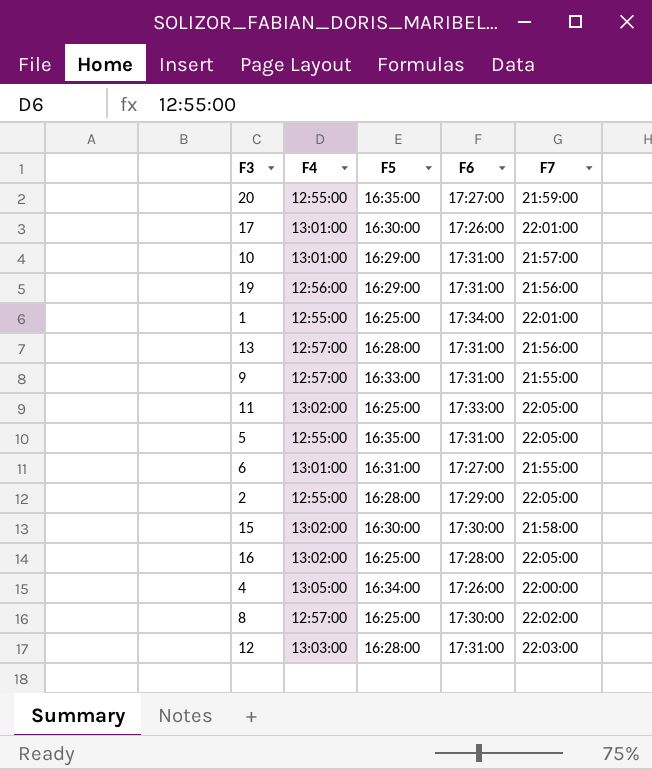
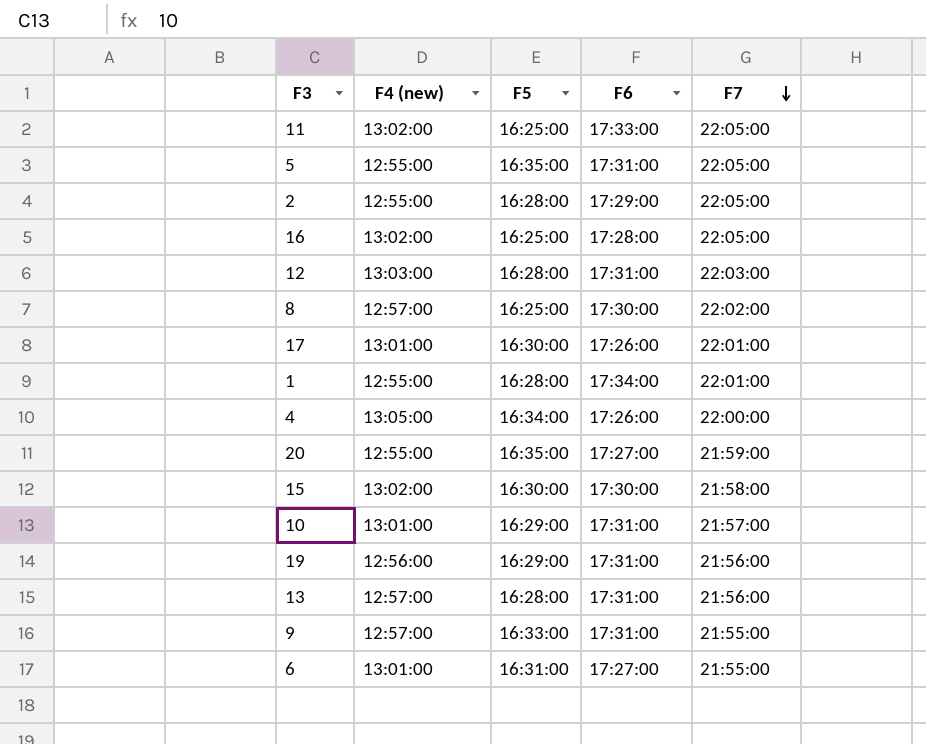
row order: none -> F7 descending
column name: F4 -> F4 (new)
1 | F5: 16:25:00 -> 16:28:00

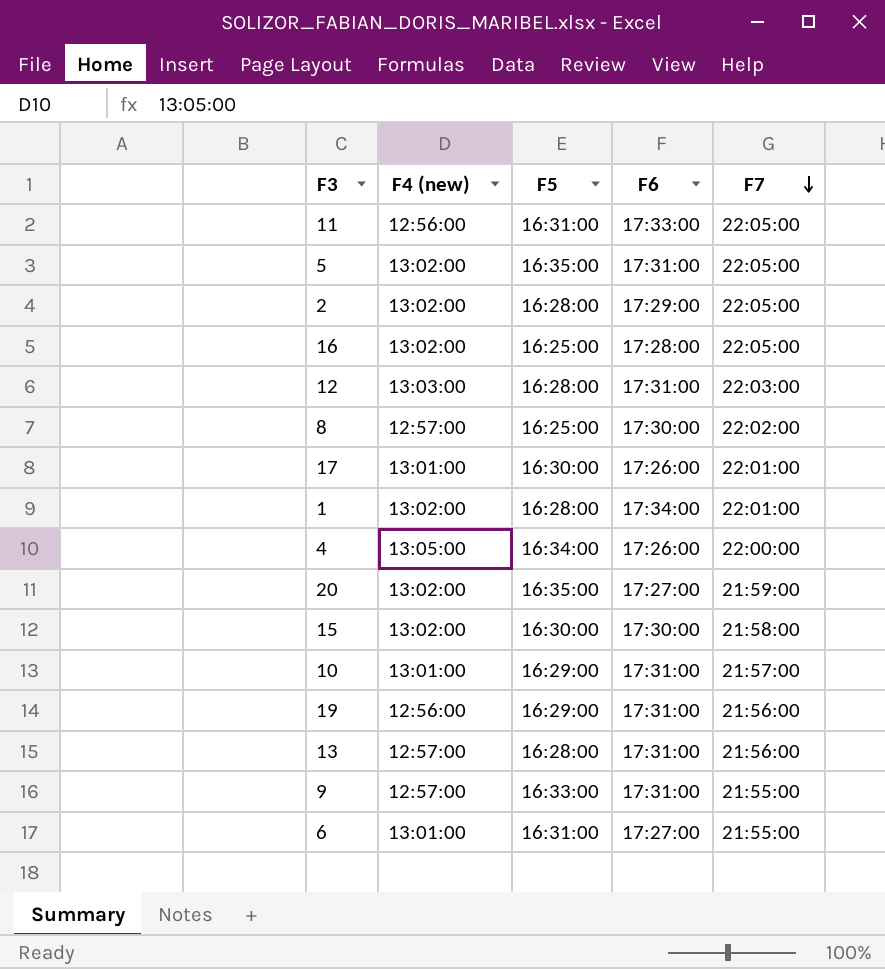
11 | F4 (new): 13:02:00 -> 12:56:00
11 | F5: 16:25:00 -> 16:31:00
5 | F4 (new): 12:55:00 -> 13:02:00
2 | F4 (new): 12:55:00 -> 13:02:00
1 | F4 (new): 12:55:00 -> 13:02:00
20 | F4 (new): 12:55:00 -> 13:02:00

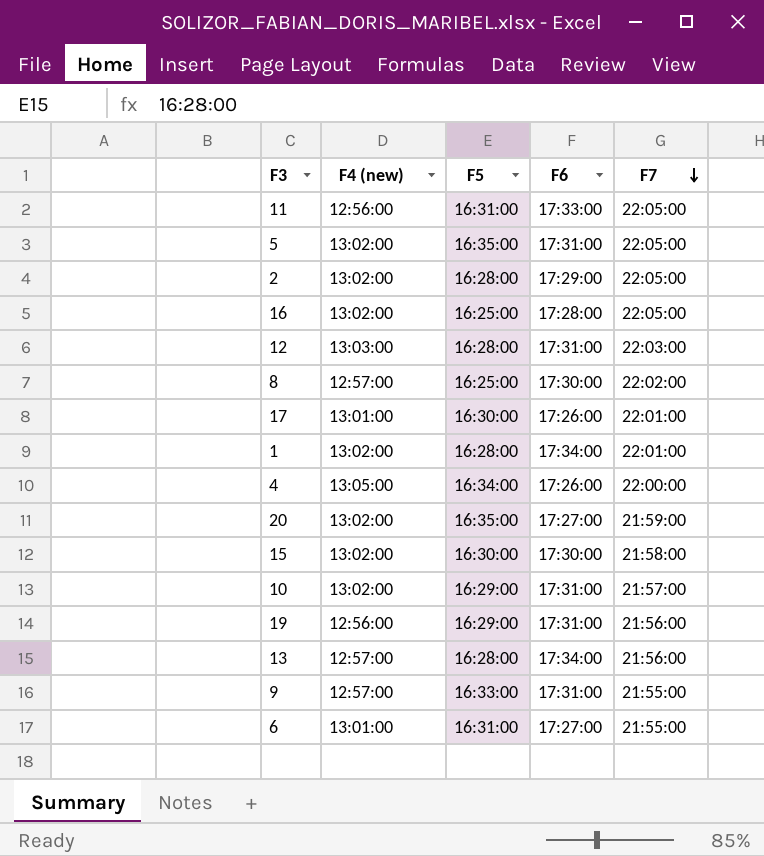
10 | F4 (new): 13:01:00 -> 13:02:00
13 | F6: 17:31:00 -> 17:34:00

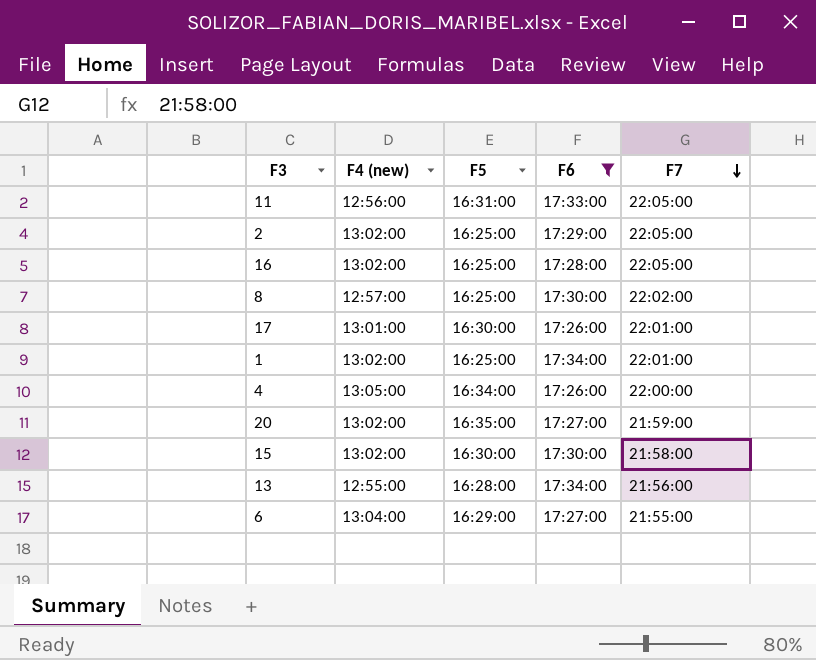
filter: none -> F6 != 17:31:00
2 | F5: 16:28:00 -> 16:25:00
1 | F5: 16:28:00 -> 16:25:00
13 | F4 (new): 12:57:00 -> 12:55:00
6 | F4 (new): 13:01:00 -> 13:04:00
6 | F5: 16:31:00 -> 16:29:00

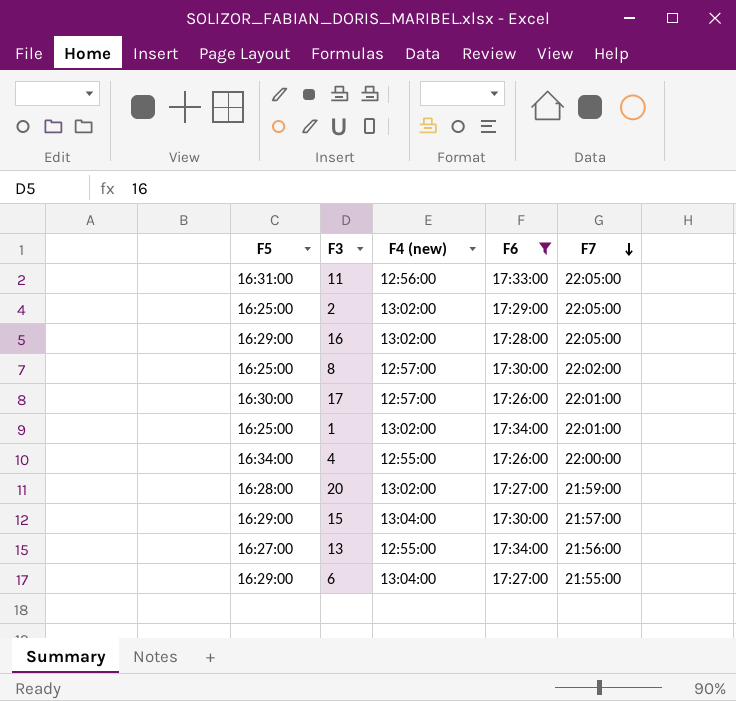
column F5 | position: 3 -> 1
16 | F5: 16:25:00 -> 16:29:00
17 | F4 (new): 13:01:00 -> 12:57:00
4 | F4 (new): 13:05:00 -> 12:55:00
20 | F5: 16:35:00 -> 16:28:00
15 | F5: 16:30:00 -> 16:29:00
15 | F4 (new): 13:02:00 -> 13:04:00
15 | F7: 21:58:00 -> 21:57:00
13 | F5: 16:28:00 -> 16:27:00

